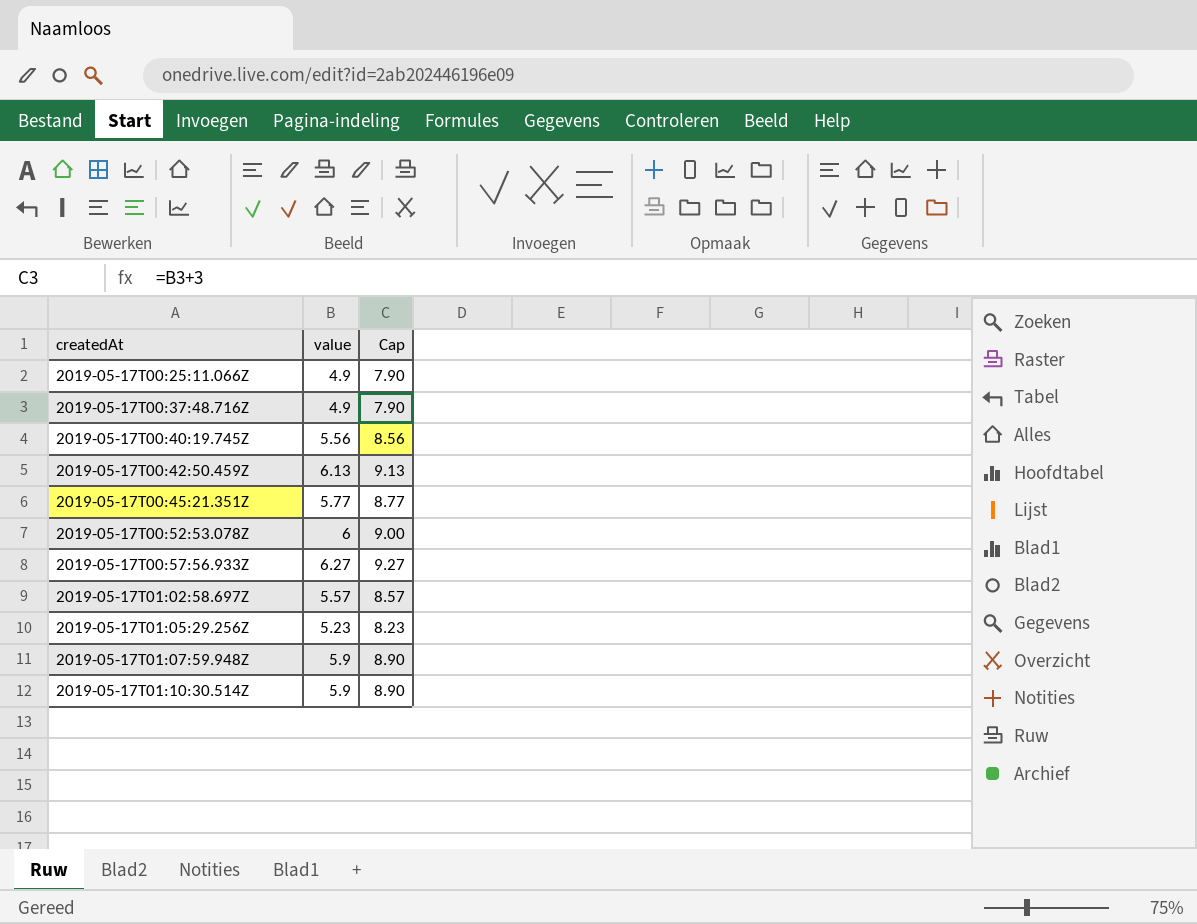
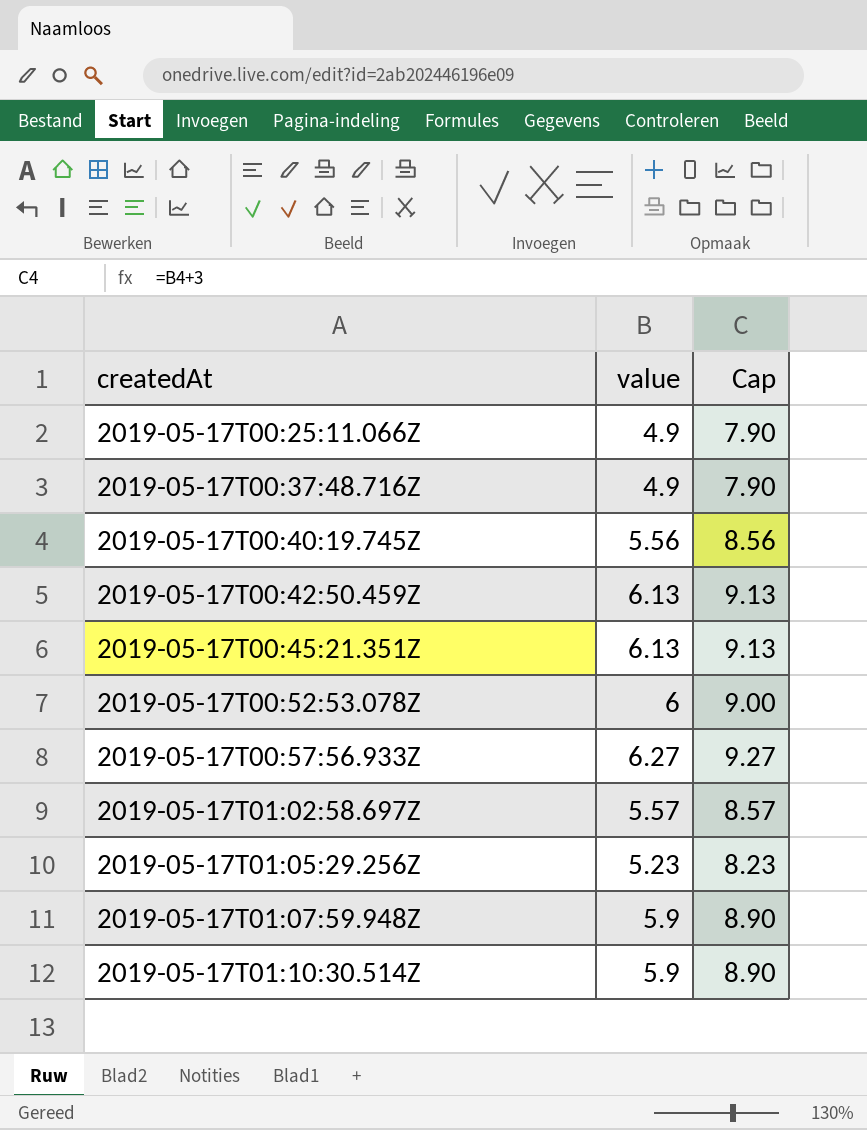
2019-05-17T00:45:21.351Z | value: 5.77 -> 6.13
2019-05-17T00:45:21.351Z | Cap: 8.77 -> 9.13

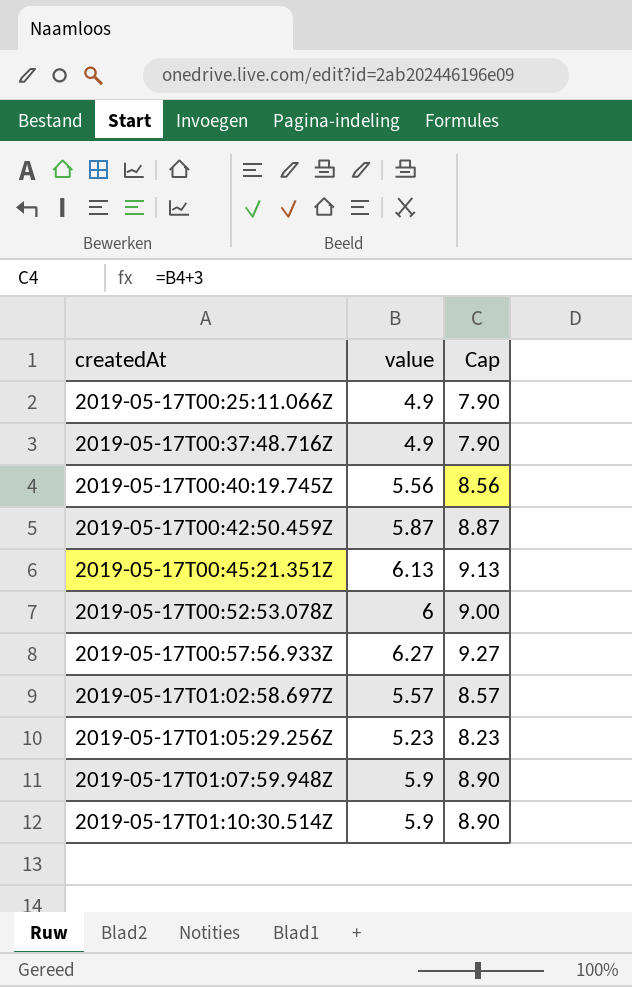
2019-05-17T00:42:50.459Z | value: 6.13 -> 5.87
2019-05-17T00:42:50.459Z | Cap: 9.13 -> 8.87

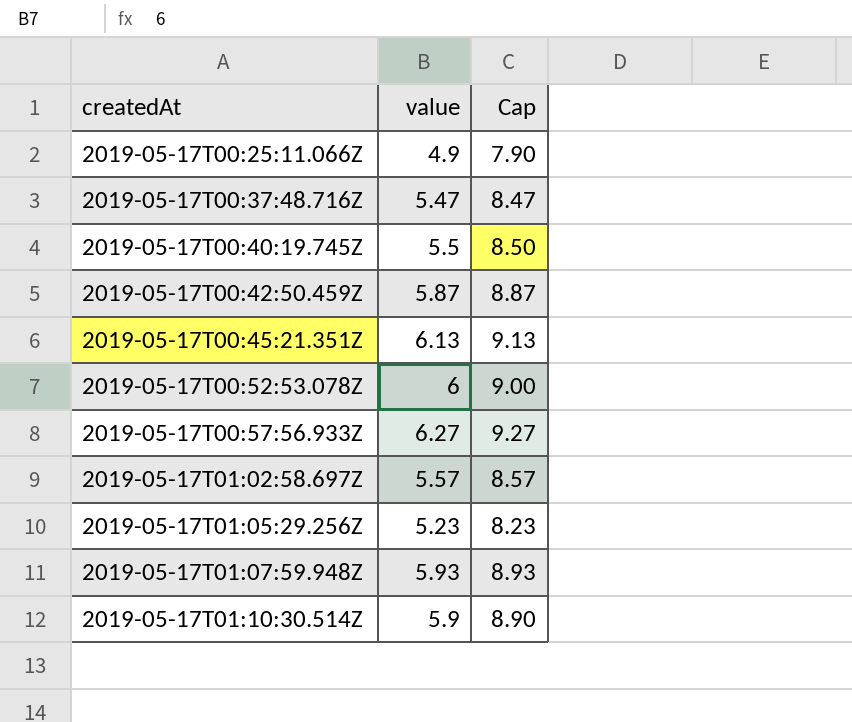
2019-05-17T00:37:48.716Z | value: 4.9 -> 5.47
2019-05-17T00:37:48.716Z | Cap: 7.90 -> 8.47
2019-05-17T00:40:19.745Z | value: 5.56 -> 5.5
2019-05-17T00:40:19.745Z | Cap: 8.56 -> 8.50
2019-05-17T01:07:59.948Z | value: 5.9 -> 5.93
2019-05-17T01:07:59.948Z | Cap: 8.90 -> 8.93

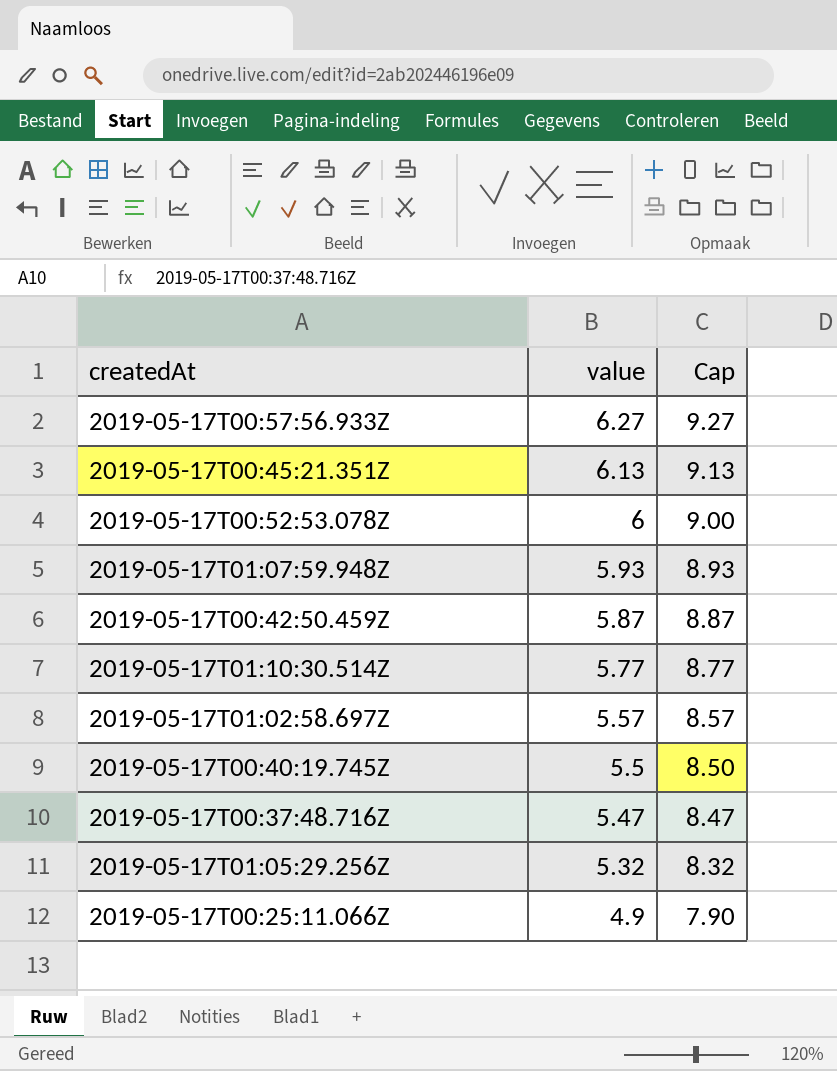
row order: createdAt ascending -> value descending
2019-05-17T01:10:30.514Z | value: 5.9 -> 5.77
2019-05-17T01:10:30.514Z | Cap: 8.90 -> 8.77
2019-05-17T01:05:29.256Z | value: 5.23 -> 5.32
2019-05-17T01:05:29.256Z | Cap: 8.23 -> 8.32

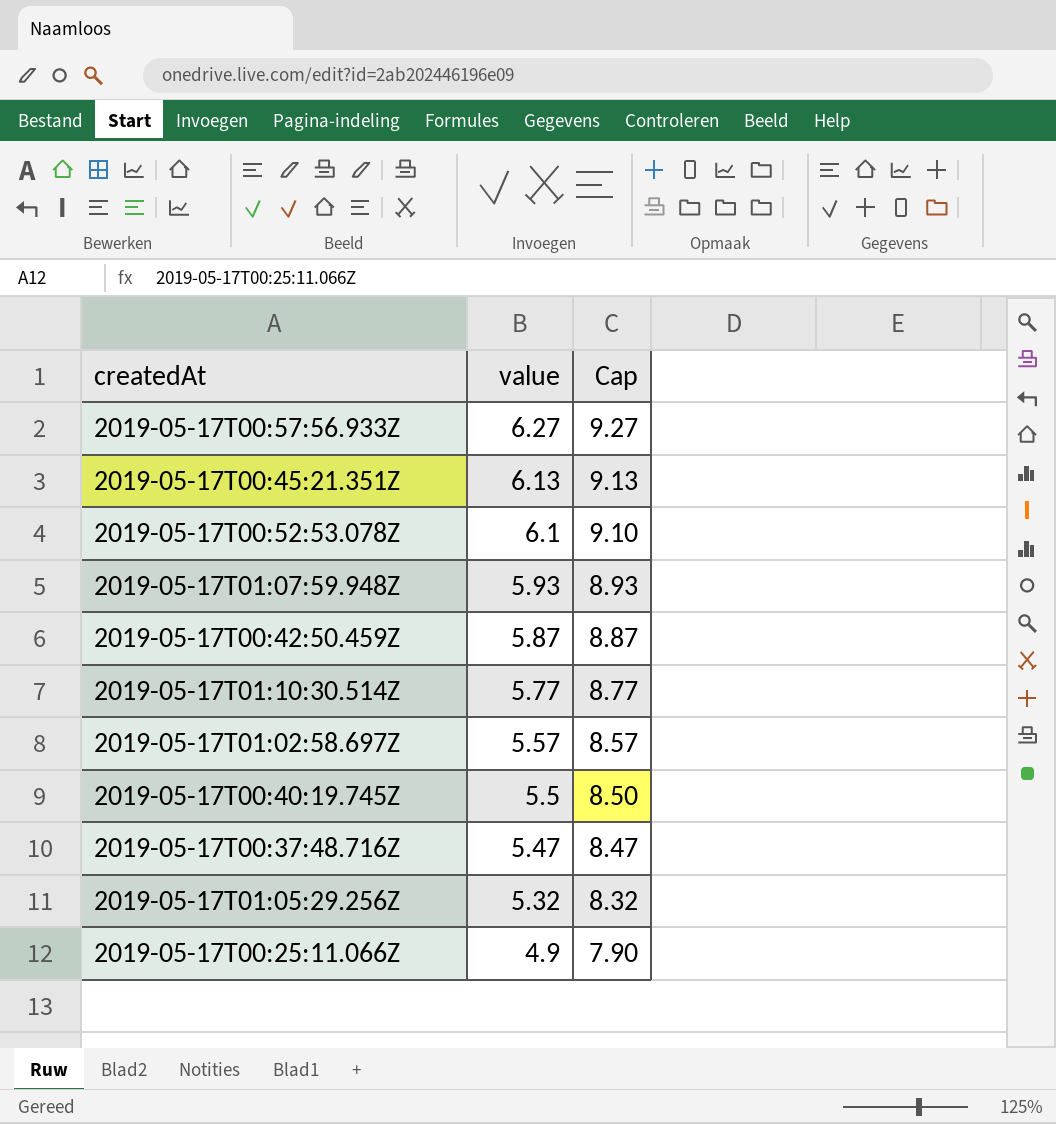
2019-05-17T00:52:53.078Z | value: 6 -> 6.1
2019-05-17T00:52:53.078Z | Cap: 9.00 -> 9.10

